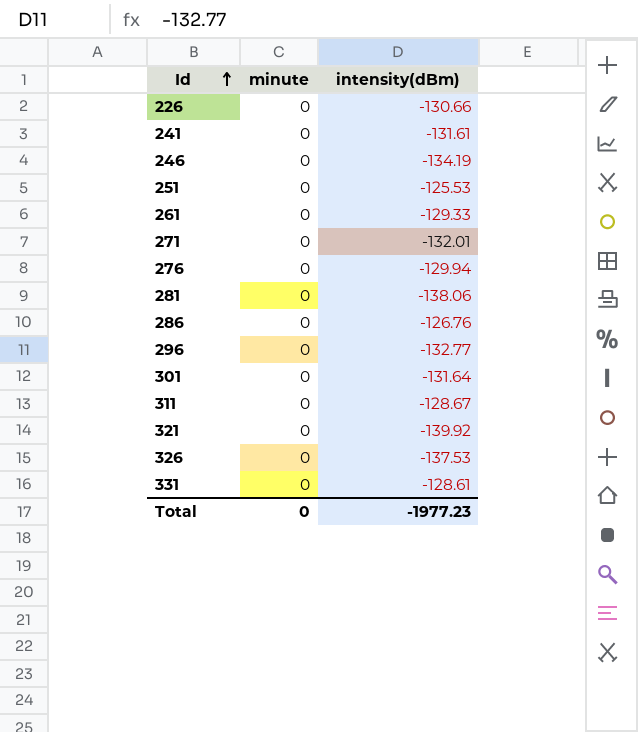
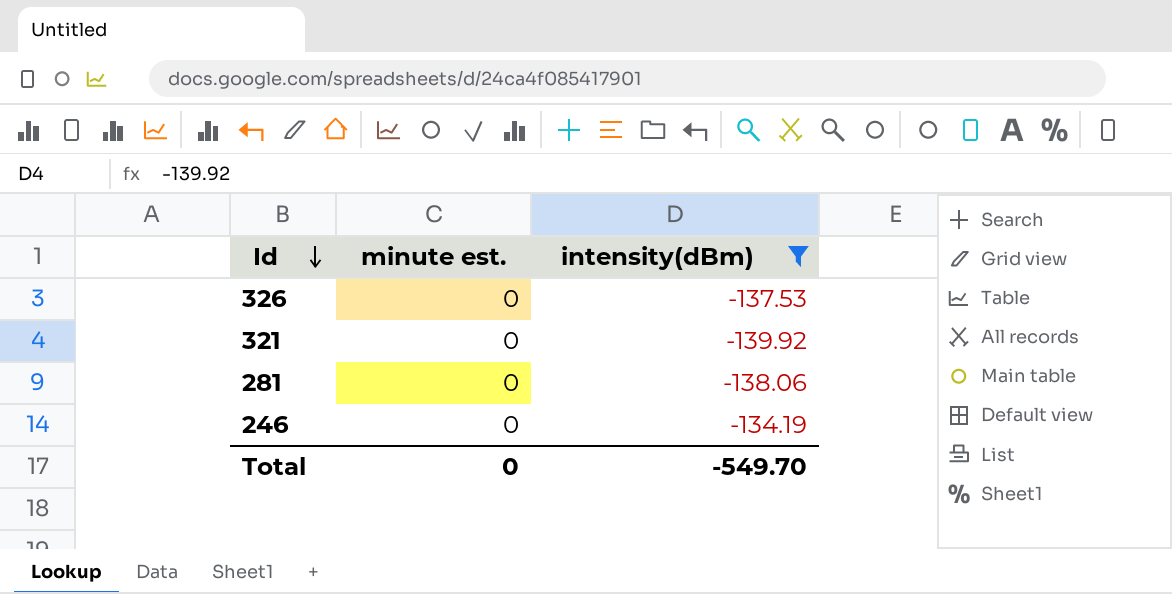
filter: none -> intensity(dBm) <= -134.19
row order: Id ascending -> Id descending
column name: minute -> minute est.
Total | intensity(dBm): -1977.23 -> -549.70

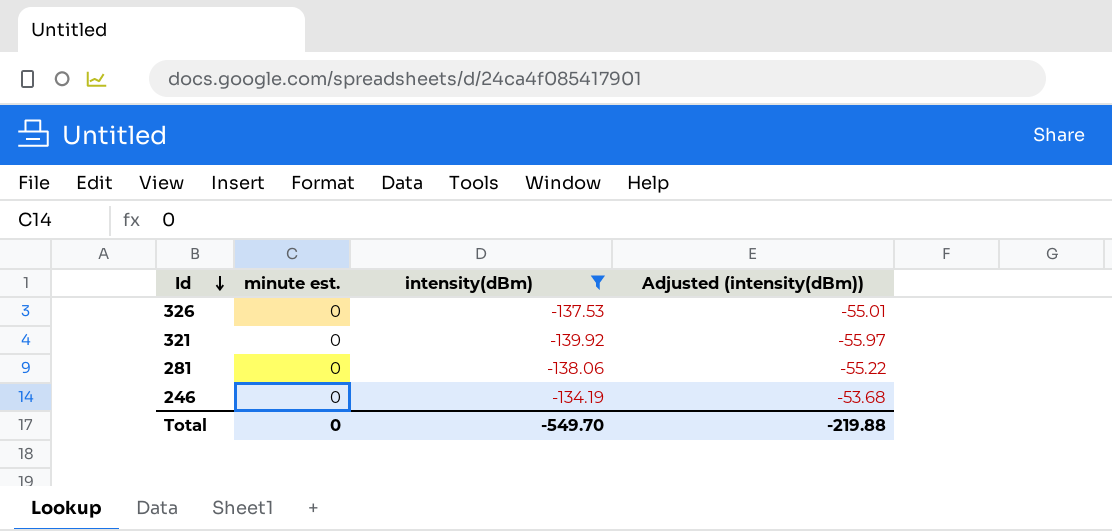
column Adjusted (intensity(dBm)) | formula: none -> [intensity(dBm)] * 0.4

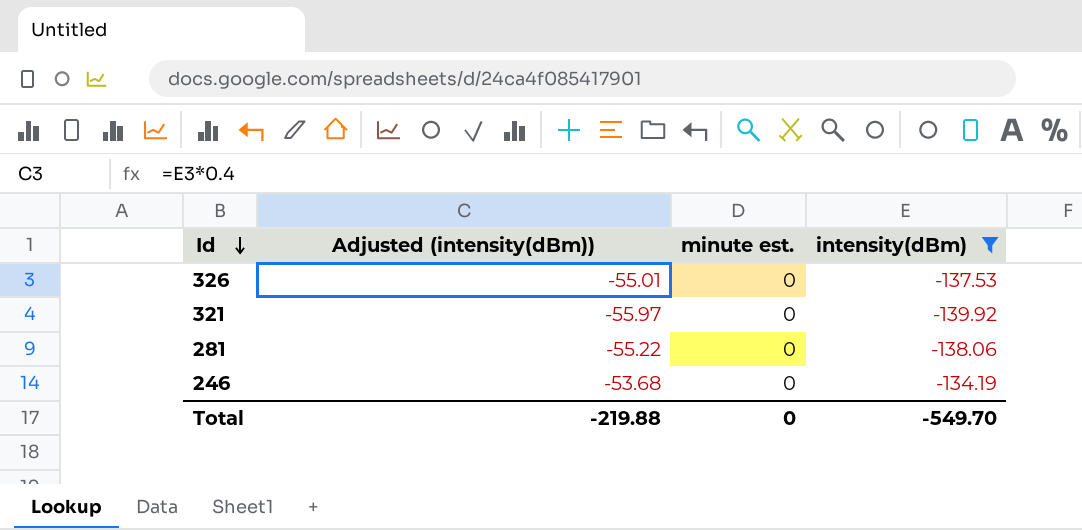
column Adjusted (intensity(dBm)) | position: 4 -> 2

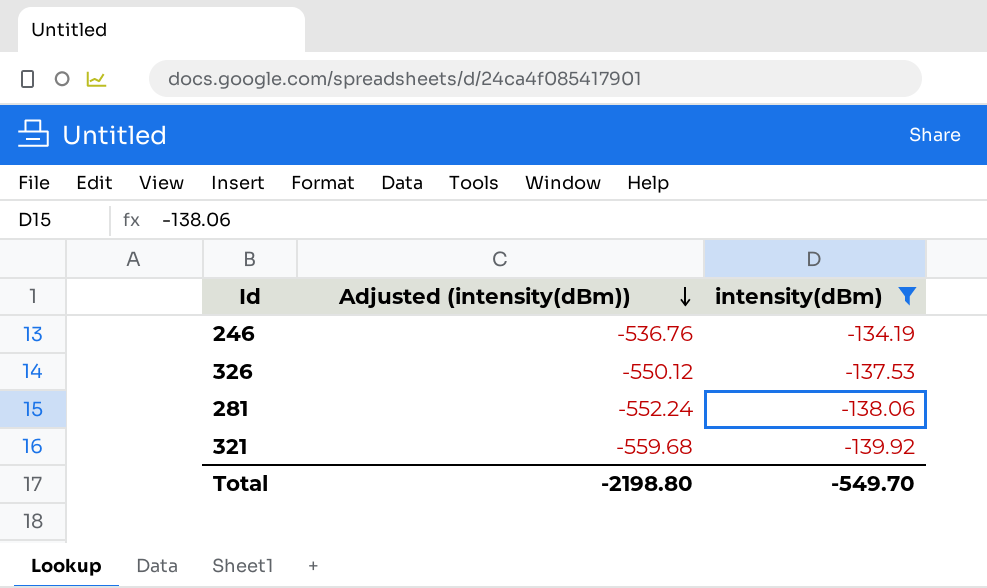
row order: Id descending -> Adjusted (intensity(dBm)) descending
column minute est. | position: 3 -> none
column Adjusted (intensity(dBm)) | formula: [intensity(dBm)] * 0.4 -> [intensity(dBm)] * 4
Total | Adjusted (intensity(dBm)): -219.88 -> -2198.80

